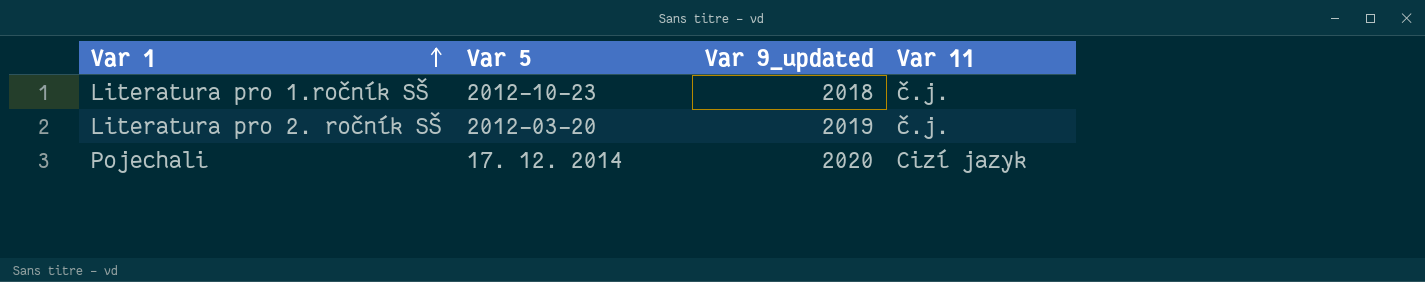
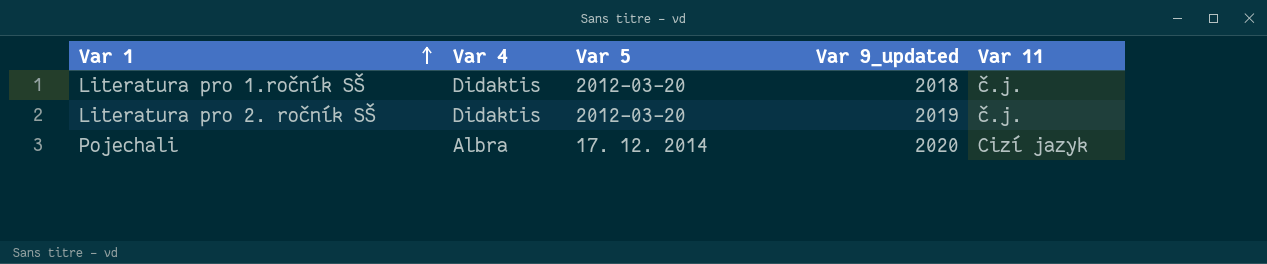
column Var 4 | position: none -> 2
Literatura pro 1.ročník SŠ | Var 5: 2012-10-23 -> 2012-03-20

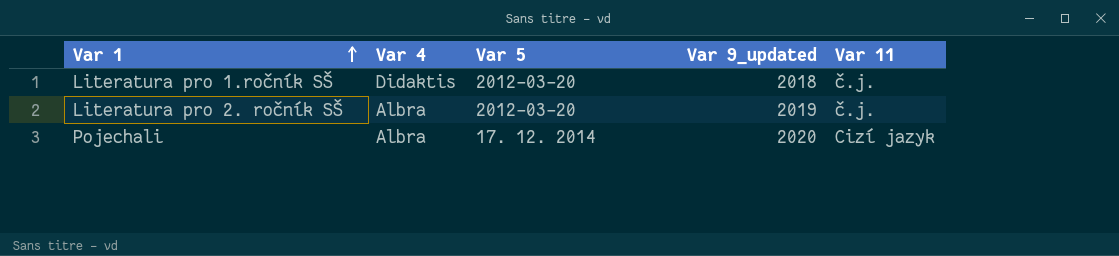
Literatura pro 2. ročník SŠ | Var 4: Didaktis -> Albra

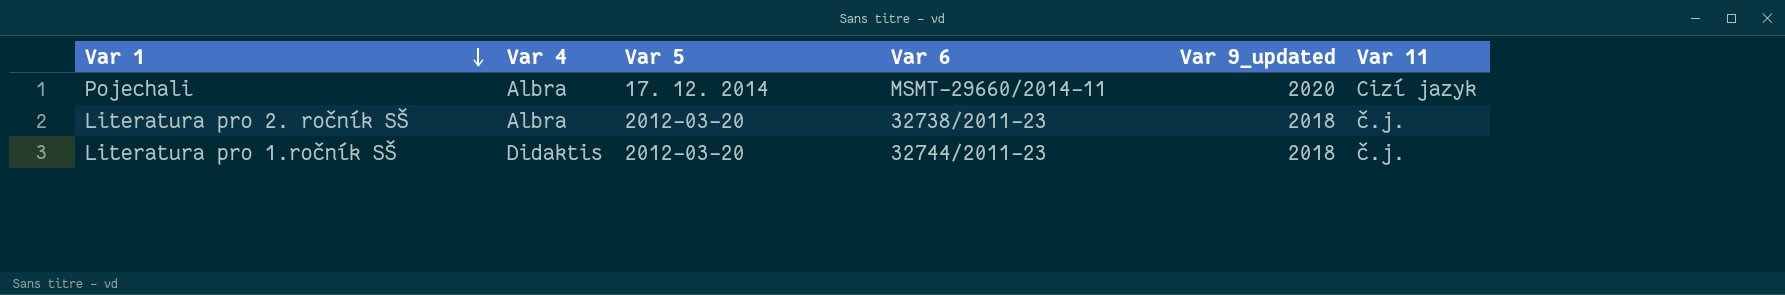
row order: Var 1 ascending -> Var 1 descending
column Var 6 | position: none -> 4
Literatura pro 2. ročník SŠ | Var 9_updated: 2019 -> 2018

